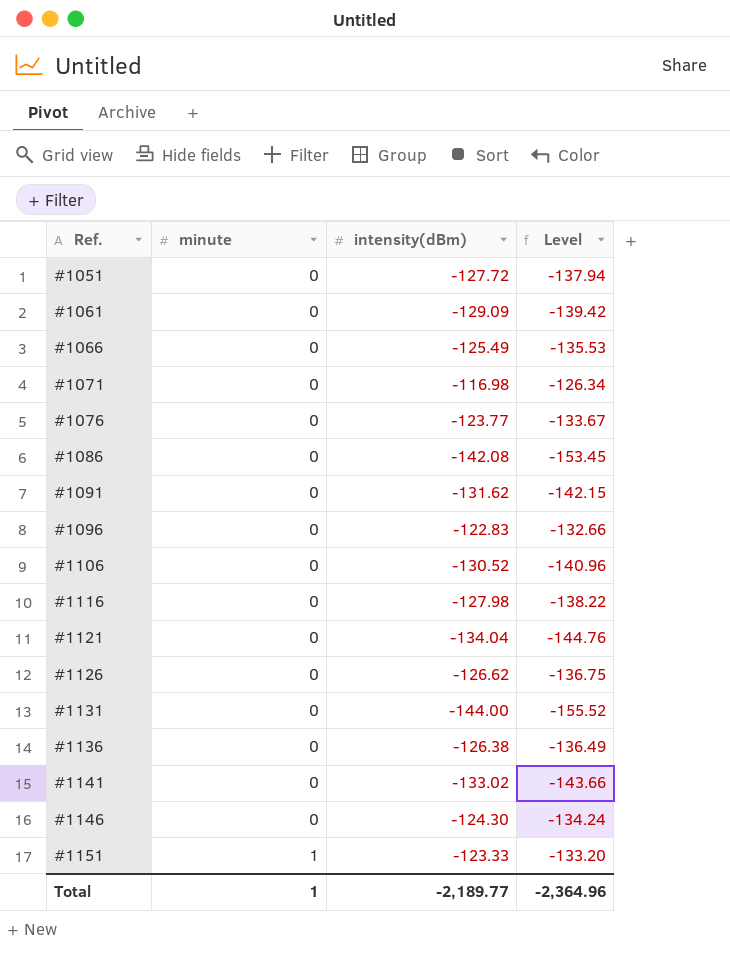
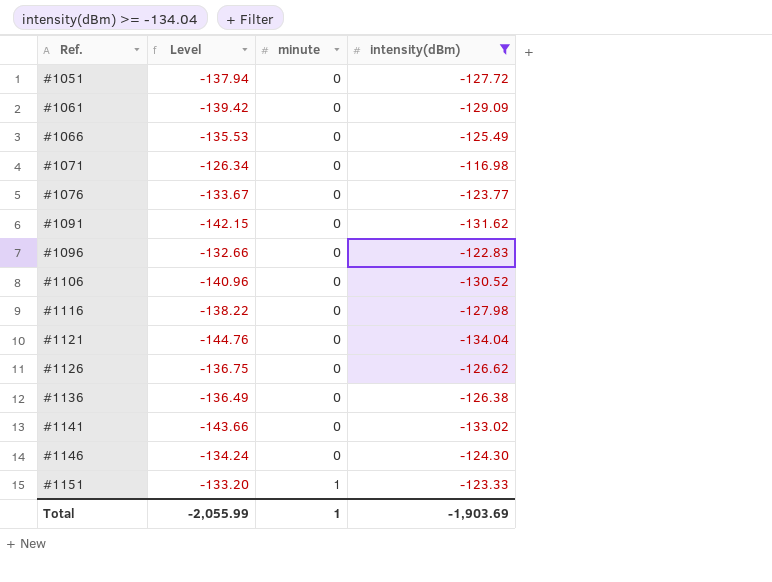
filter: none -> intensity(dBm) >= -134.04
column Level | position: 4 -> 2
Total | Level: -2,364.96 -> -2,055.99
Total | intensity(dBm): -2,189.77 -> -1,903.69

